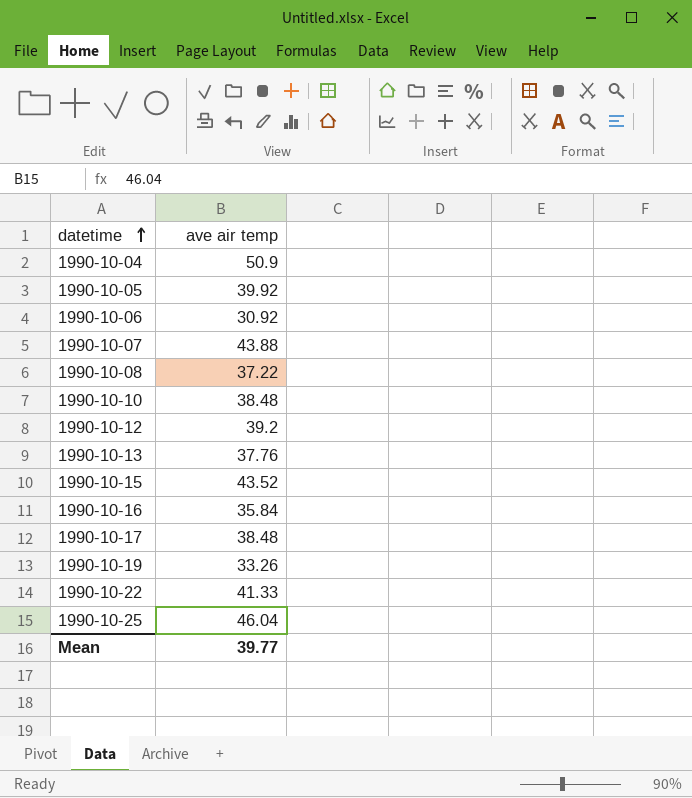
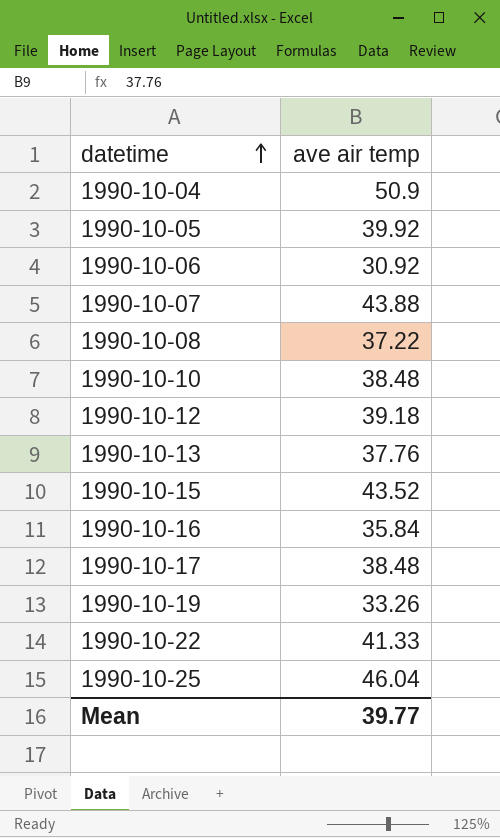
1990-10-12 | ave air temp: 39.2 -> 39.18

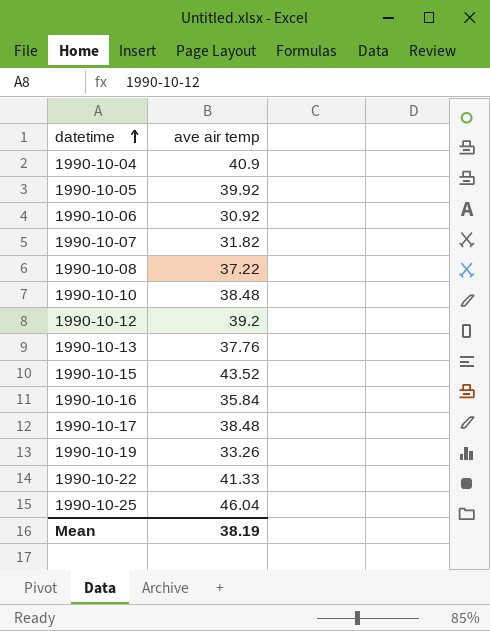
1990-10-04 | ave air temp: 50.9 -> 40.9
1990-10-07 | ave air temp: 43.88 -> 31.82
1990-10-12 | ave air temp: 39.18 -> 39.2
Mean | ave air temp: 39.77 -> 38.19

